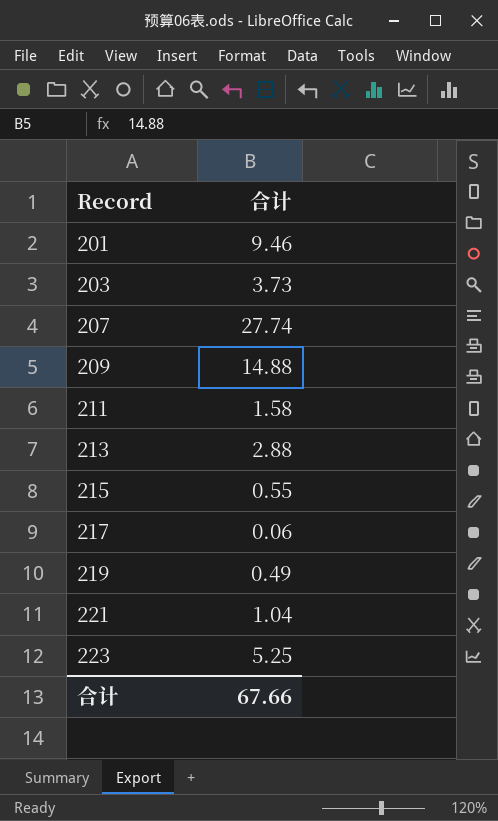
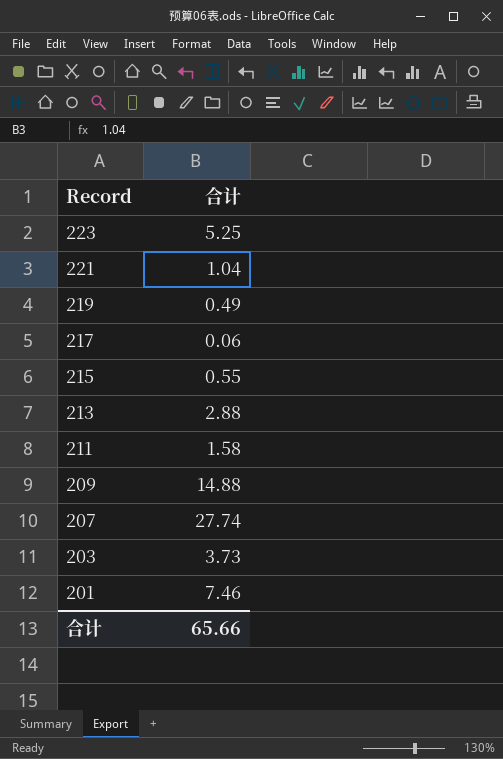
row order: Record ascending -> Record descending
201 | 合计: 9.46 -> 7.46
合计 | 合计: 67.66 -> 65.66

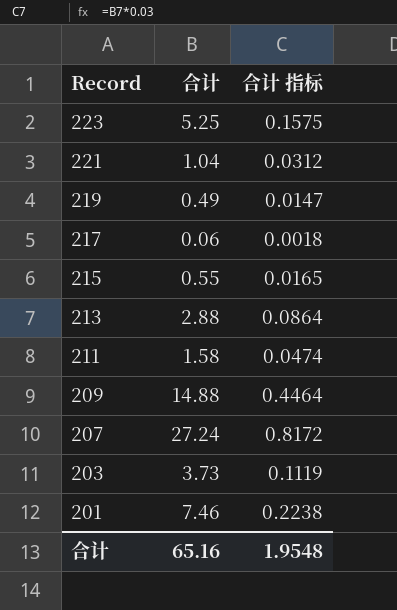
column 合计 指标 | formula: none -> [合计] * 0.03
207 | 合计: 27.74 -> 27.24
合计 | 合计: 65.66 -> 65.16

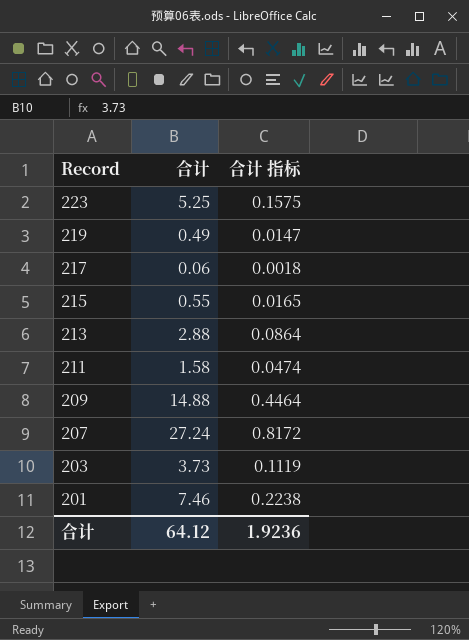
row 221: 1.04 | 0.0312 -> none
合计 | 合计: 65.16 -> 64.12
合计 | 合计 指标: 1.9548 -> 1.9236

